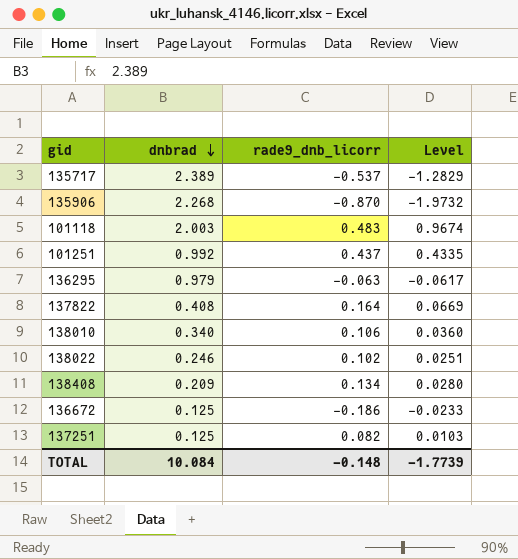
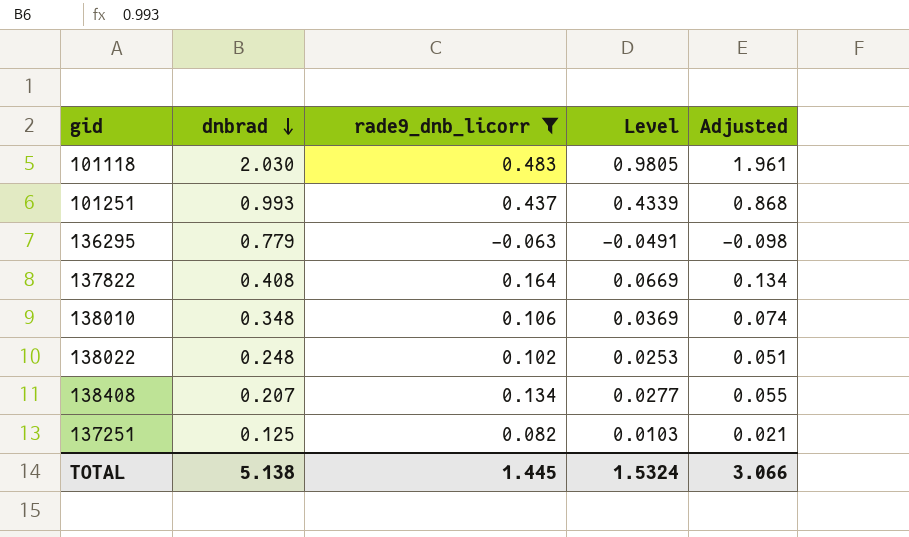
filter: none -> rade9_dnb_licorr >= -0.063
column Adjusted | formula: none -> [Level] * 2
101118 | dnbrad: 2.003 -> 2.030
101118 | Level: 0.9674 -> 0.9805
101251 | dnbrad: 0.992 -> 0.993
101251 | Level: 0.4335 -> 0.4339
136295 | dnbrad: 0.979 -> 0.779
136295 | Level: -0.0617 -> -0.0491
138010 | dnbrad: 0.340 -> 0.348
138010 | Level: 0.0360 -> 0.0369
138022 | dnbrad: 0.246 -> 0.248
138022 | Level: 0.0251 -> 0.0253
138408 | dnbrad: 0.209 -> 0.207
138408 | Level: 0.0280 -> 0.0277
TOTAL | dnbrad: 10.084 -> 5.138
TOTAL | rade9_dnb_licorr: -0.148 -> 1.445
TOTAL | Level: -1.7739 -> 1.5324

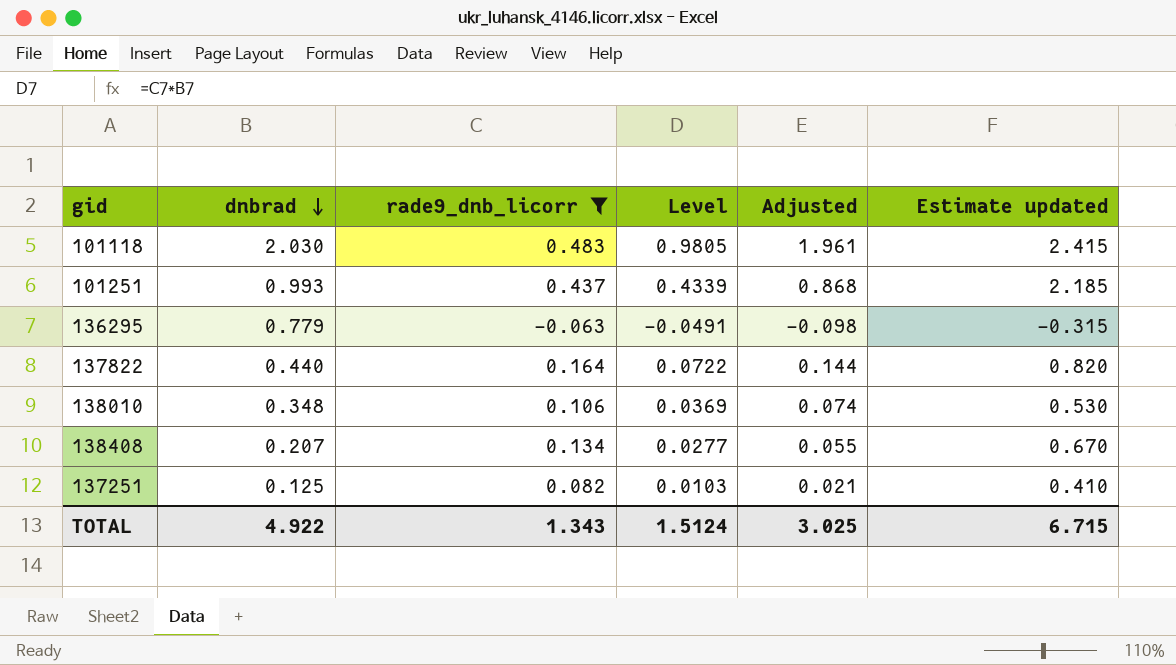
column Estimate updated | formula: none -> [rade9_dnb_licorr] * 5
row 138022: 0.248 | 0.102 | 0.0253 | 0.051 -> none
137822 | dnbrad: 0.408 -> 0.440
137822 | Level: 0.0669 -> 0.0722
137822 | Adjusted: 0.134 -> 0.144
TOTAL | dnbrad: 5.138 -> 4.922
TOTAL | rade9_dnb_licorr: 1.445 -> 1.343
TOTAL | Level: 1.5324 -> 1.5124
TOTAL | Adjusted: 3.066 -> 3.025

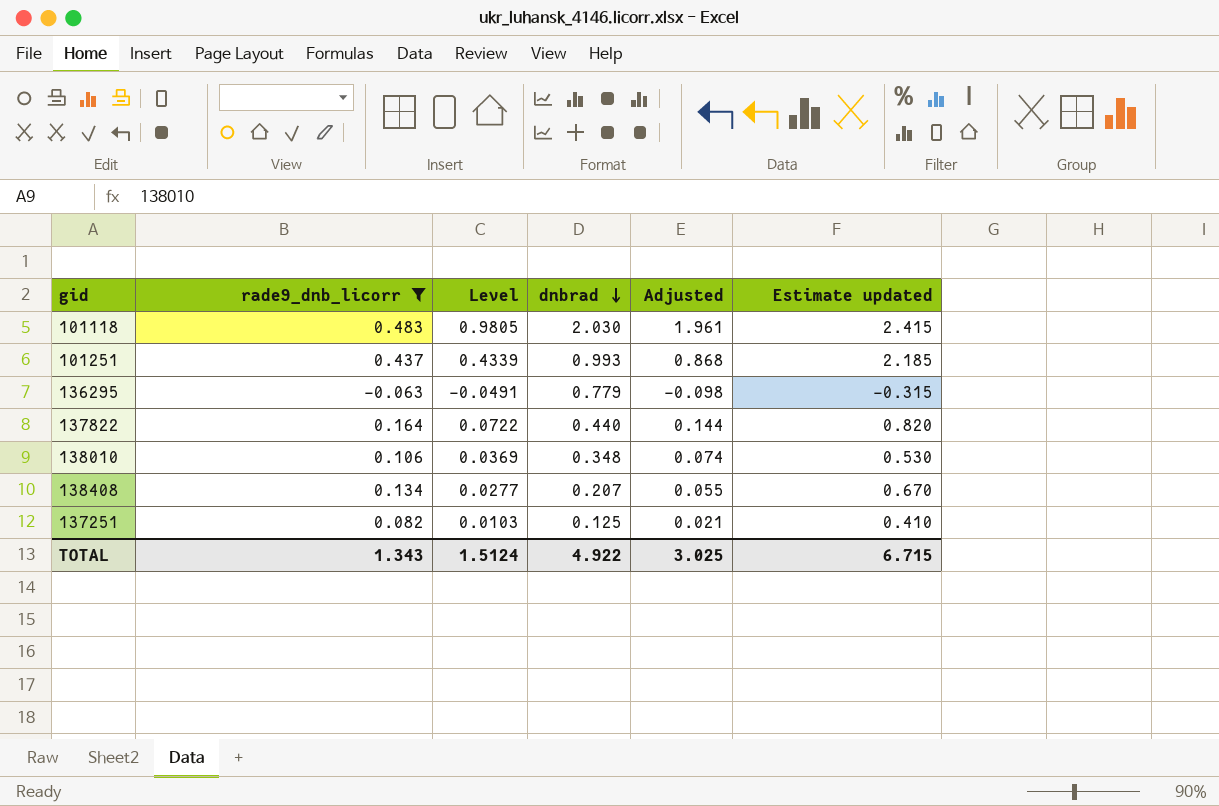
column dnbrad | position: 2 -> 4

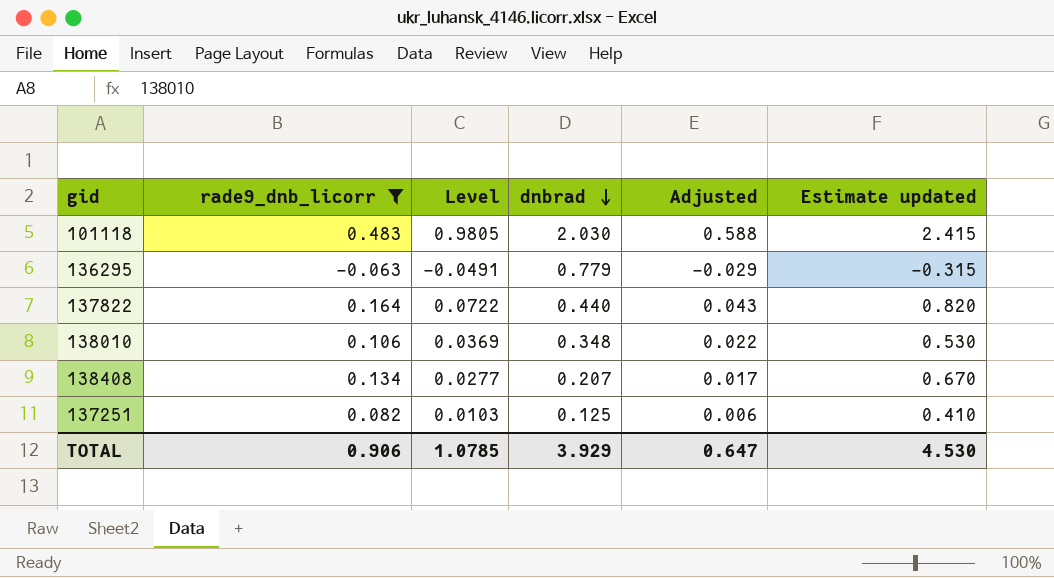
column Adjusted | formula: [Level] * 2 -> [Level] * 0.6
row 101251: 0.437 | 0.4339 | 0.993 | 0.868 | 2.185 -> none
TOTAL | rade9_dnb_licorr: 1.343 -> 0.906
TOTAL | Level: 1.5124 -> 1.0785
TOTAL | dnbrad: 4.922 -> 3.929
TOTAL | Adjusted: 3.025 -> 0.647
TOTAL | Estimate updated: 6.715 -> 4.530

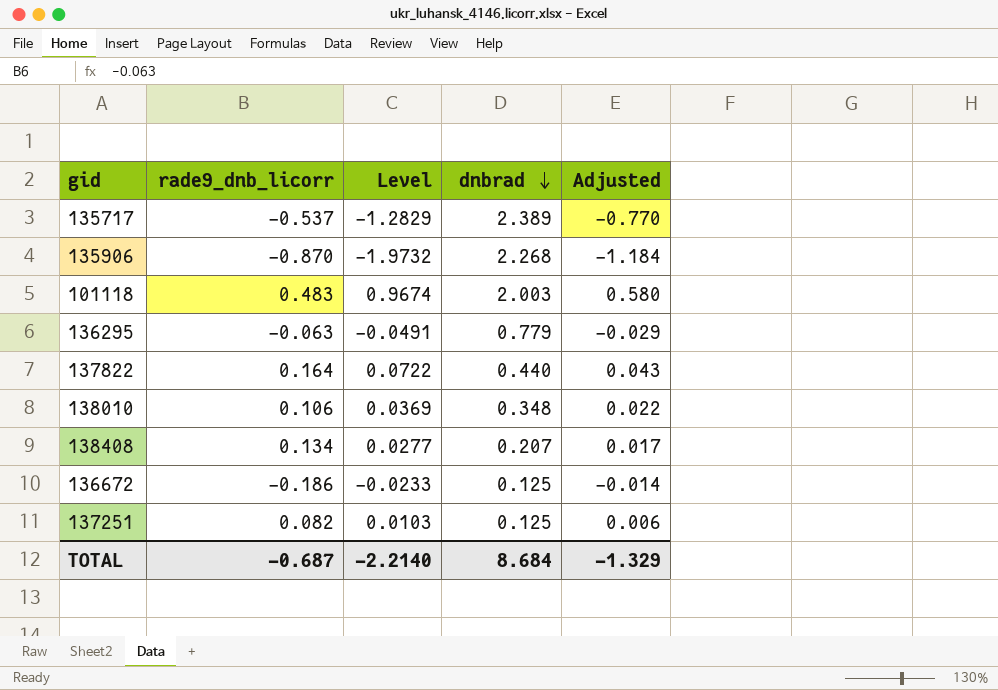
filter: rade9_dnb_licorr >= -0.063 -> none
column Estimate updated | formula: [rade9_dnb_licorr] * 5 -> none
101118 | Level: 0.9805 -> 0.9674
101118 | dnbrad: 2.030 -> 2.003
101118 | Adjusted: 0.588 -> 0.580
TOTAL | rade9_dnb_licorr: 0.906 -> -0.687
TOTAL | Level: 1.0785 -> -2.2140
TOTAL | dnbrad: 3.929 -> 8.684
TOTAL | Adjusted: 0.647 -> -1.329

